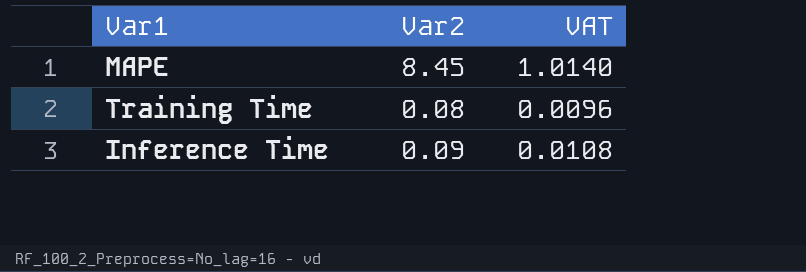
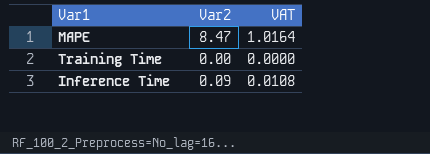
MAPE | Var2: 8.45 -> 8.47
MAPE | VAT: 1.0140 -> 1.0164
Training Time | Var2: 0.08 -> 0.00
Training Time | VAT: 0.0096 -> 0.0000

